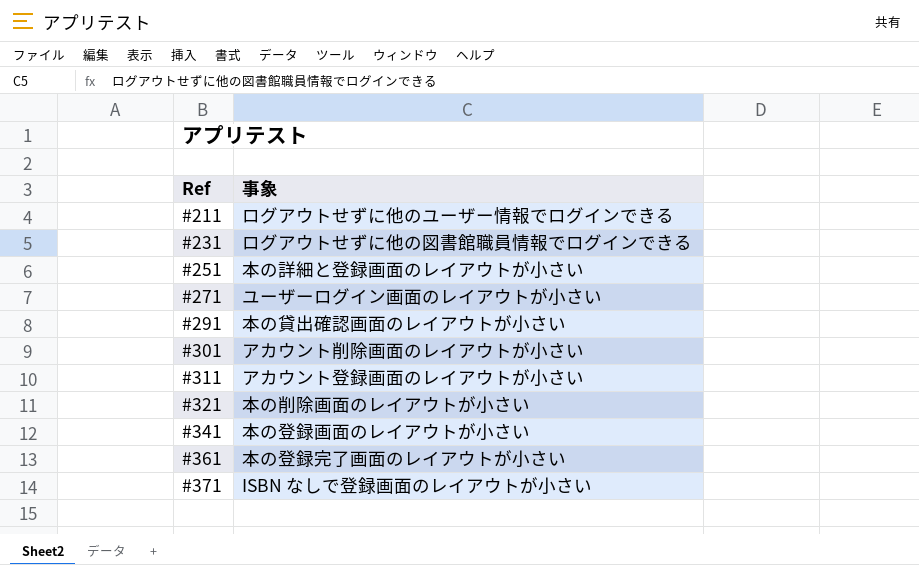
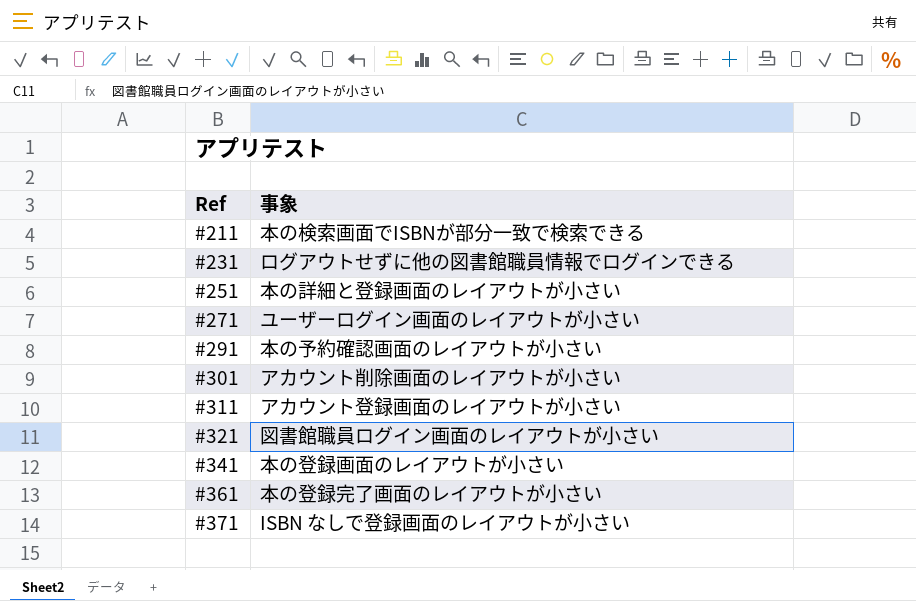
#211 | 事象: ログアウトせずに他のユーザー情報でログインできる -> 本の検索画面でISBNが部分一致で検索できる
#291 | 事象: 本の貸出確認画面のレイアウトが小さい -> 本の予約確認画面のレイアウトが小さい
#321 | 事象: 本の削除画面のレイアウトが小さい -> 図書館職員ログイン画面のレイアウトが小さい

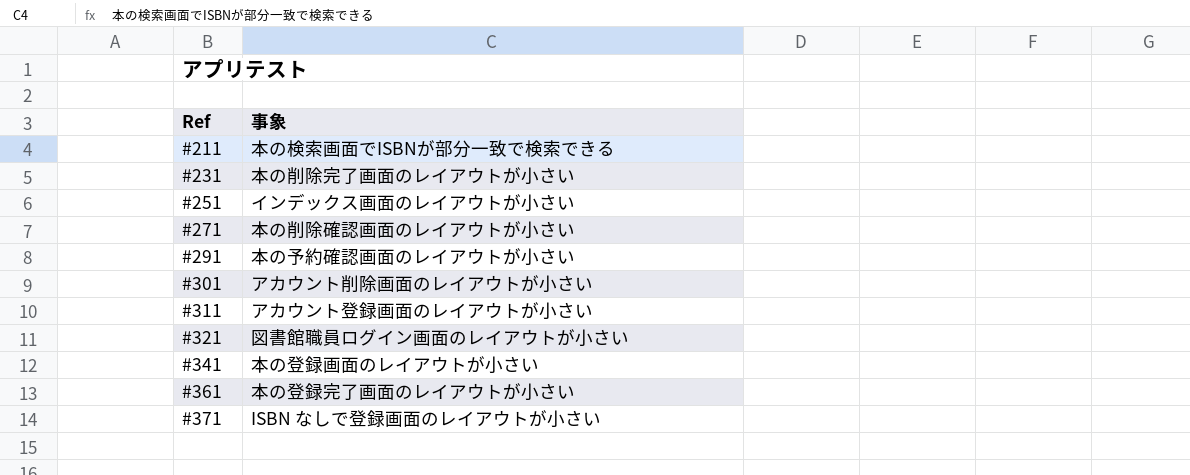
#231 | 事象: ログアウトせずに他の図書館職員情報でログインできる -> 本の削除完了画面のレイアウトが小さい
#251 | 事象: 本の詳細と登録画面のレイアウトが小さい -> インデックス画面のレイアウトが小さい
#271 | 事象: ユーザーログイン画面のレイアウトが小さい -> 本の削除確認画面のレイアウトが小さい

